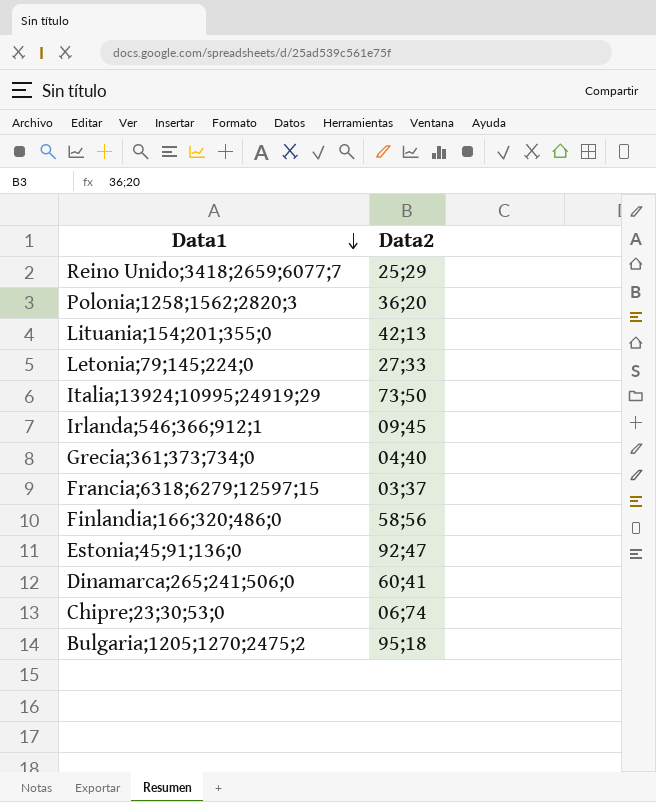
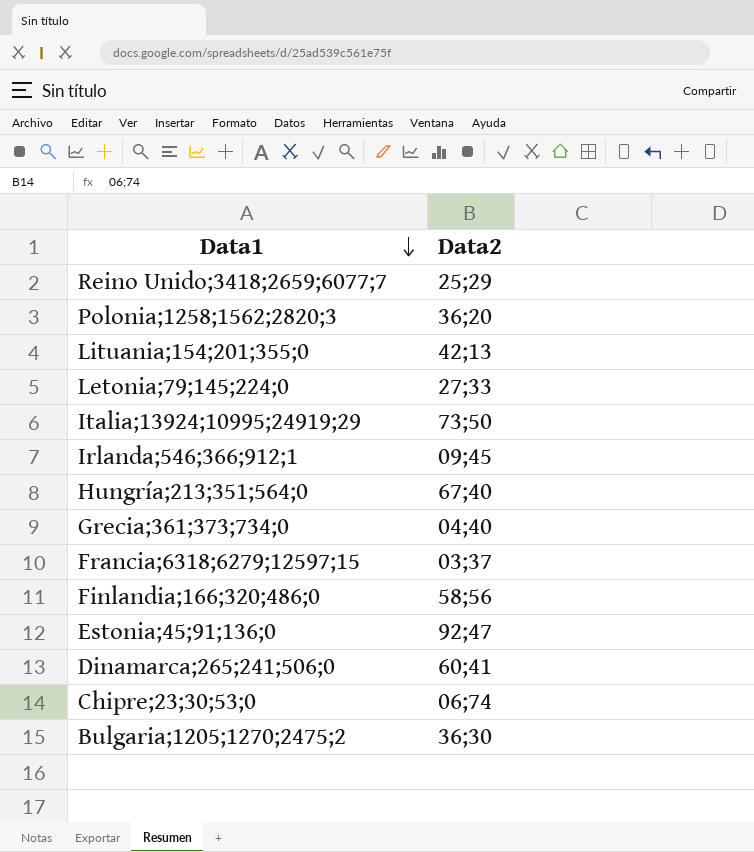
row Hungría;213;351;564;0: none -> 67;40
Bulgaria;1205;1270;2475;2 | Data2: 95;18 -> 36;30

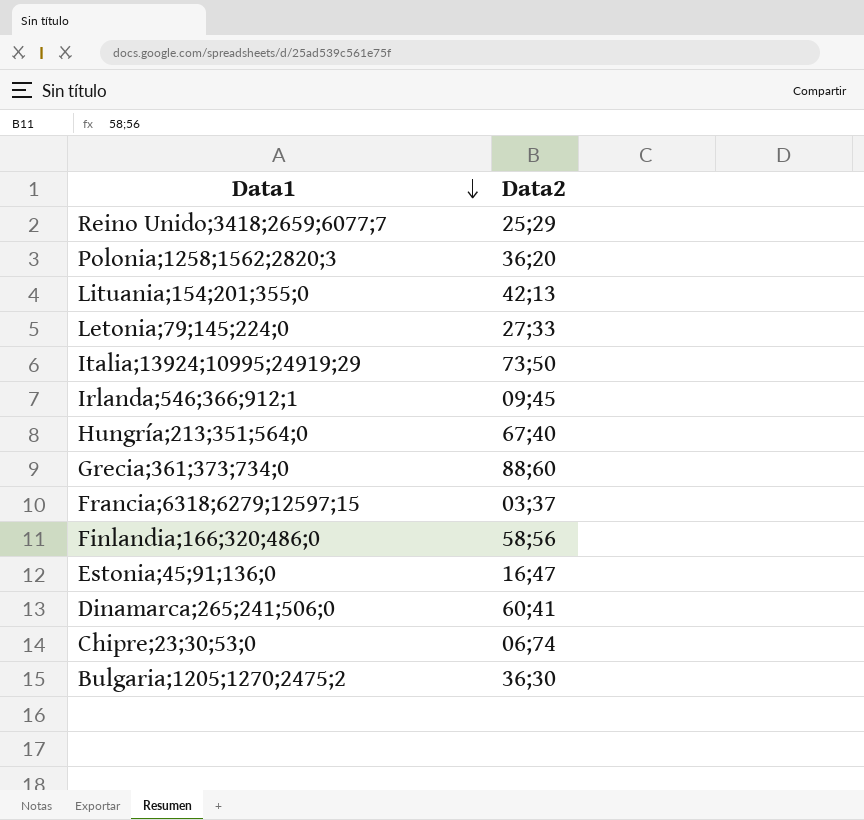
Grecia;361;373;734;0 | Data2: 04;40 -> 88;60
Estonia;45;91;136;0 | Data2: 92;47 -> 16;47

